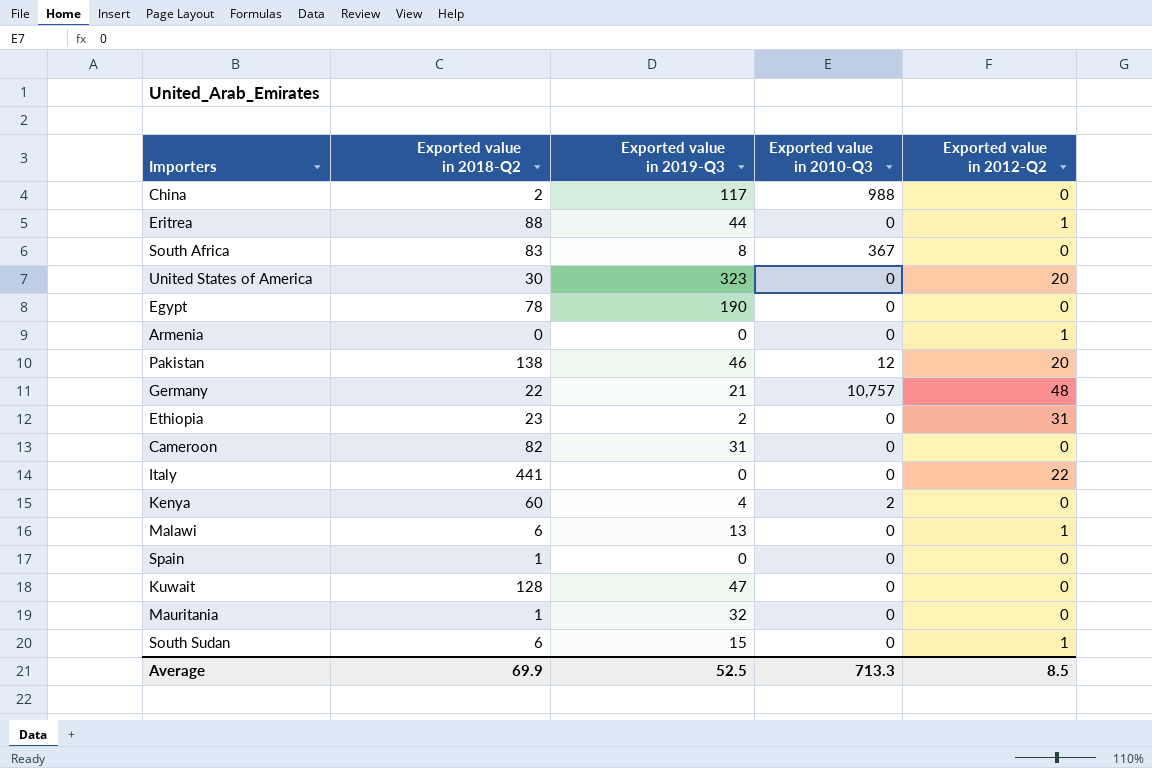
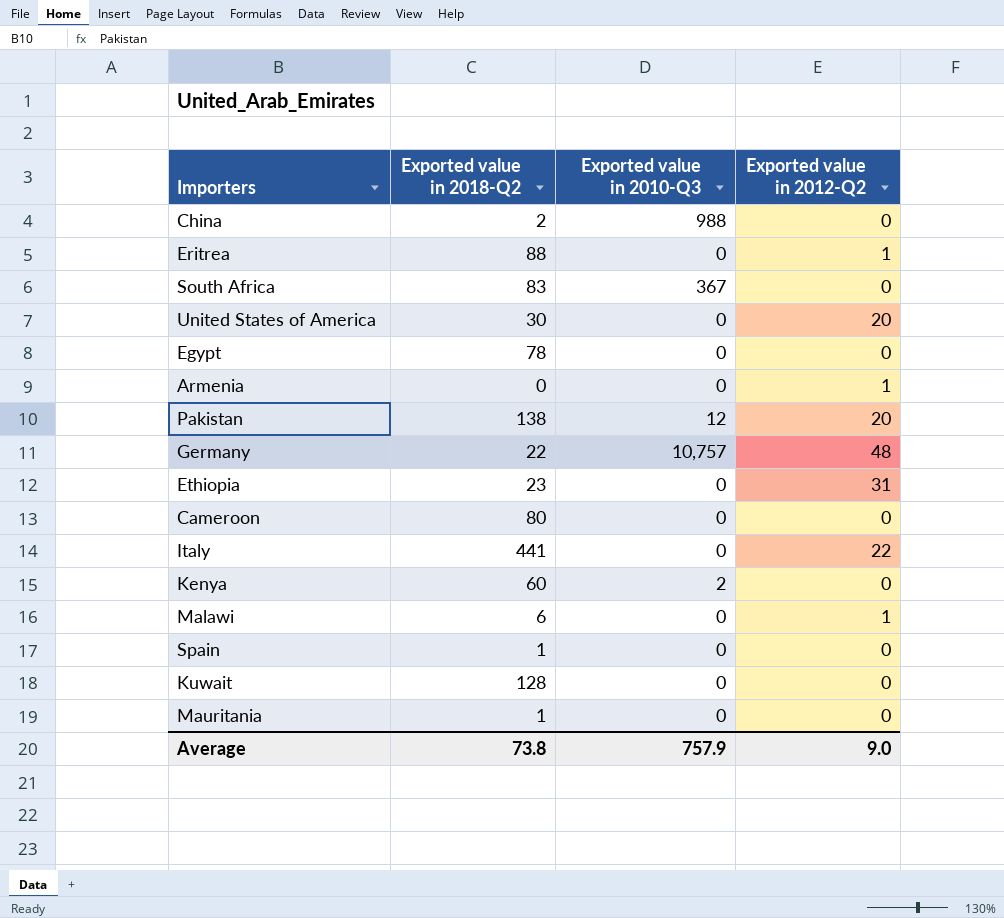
column Exported value in 2019-Q3 | position: 3 -> none
row South Sudan: 6 | 15 | 0 | 1 -> none
Cameroon | Exported value in 2018-Q2: 82 -> 80
Average | Exported value in 2018-Q2: 69.9 -> 73.8
Average | Exported value in 2010-Q3: 713.3 -> 757.9
Average | Exported value in 2012-Q2: 8.5 -> 9.0

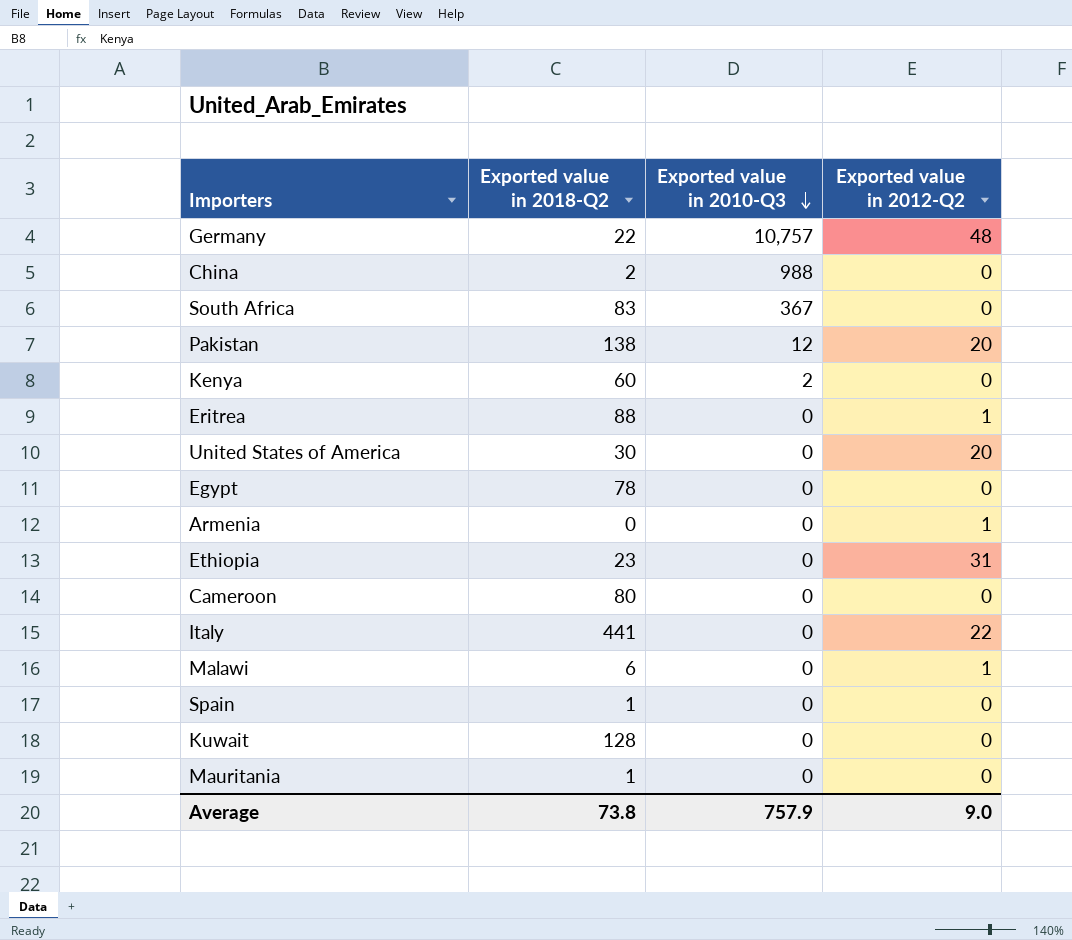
row order: none -> Exported value in 2010-Q3 descending

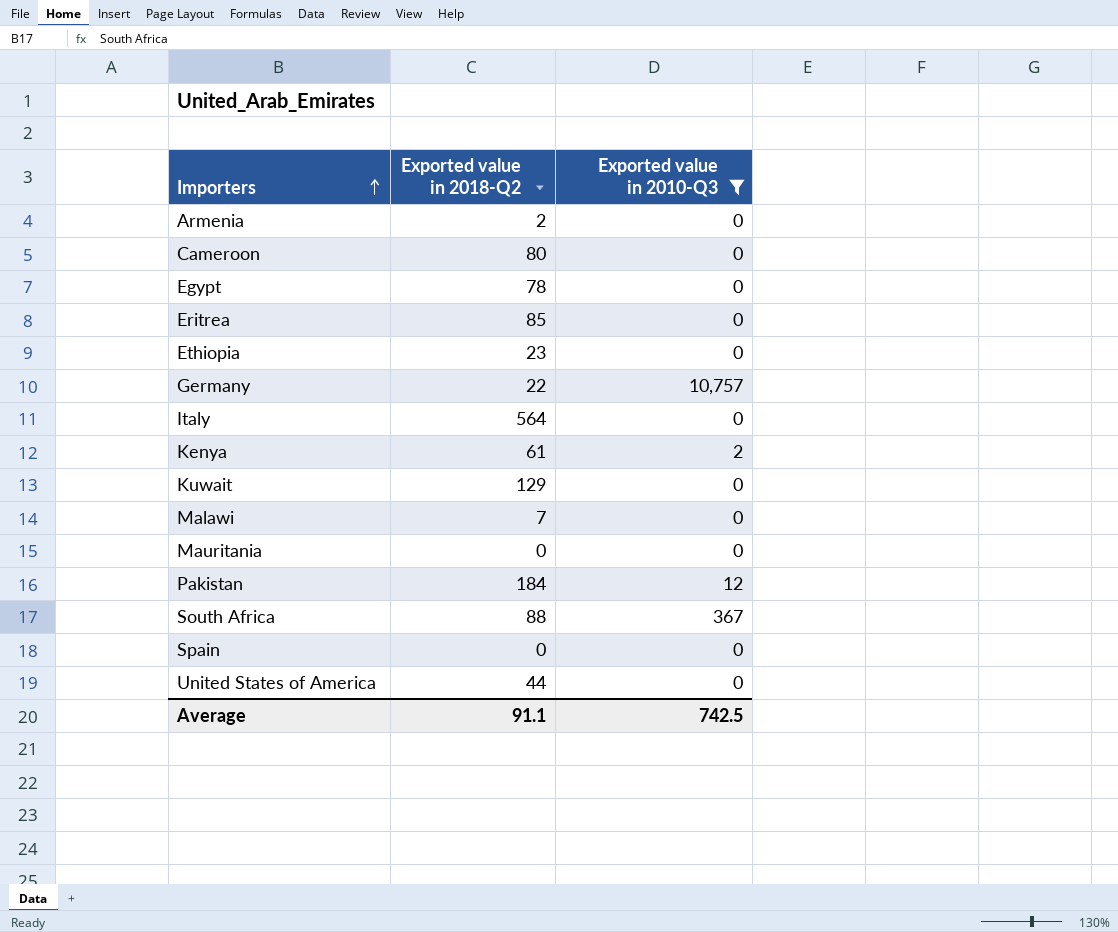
filter: none -> Exported value in 2010-Q3 != 988
row order: Exported value in 2010-Q3 descending -> Importers ascending
column Exported value in 2012-Q2 | position: 4 -> none
Armenia | Exported value in 2018-Q2: 0 -> 2
Eritrea | Exported value in 2018-Q2: 88 -> 85
Italy | Exported value in 2018-Q2: 441 -> 564
Kenya | Exported value in 2018-Q2: 60 -> 61
Kuwait | Exported value in 2018-Q2: 128 -> 129
Malawi | Exported value in 2018-Q2: 6 -> 7
Mauritania | Exported value in 2018-Q2: 1 -> 0
Pakistan | Exported value in 2018-Q2: 138 -> 184
South Africa | Exported value in 2018-Q2: 83 -> 88
Spain | Exported value in 2018-Q2: 1 -> 0
United States of America | Exported value in 2018-Q2: 30 -> 44
Average | Exported value in 2018-Q2: 73.8 -> 91.1
Average | Exported value in 2010-Q3: 757.9 -> 742.5

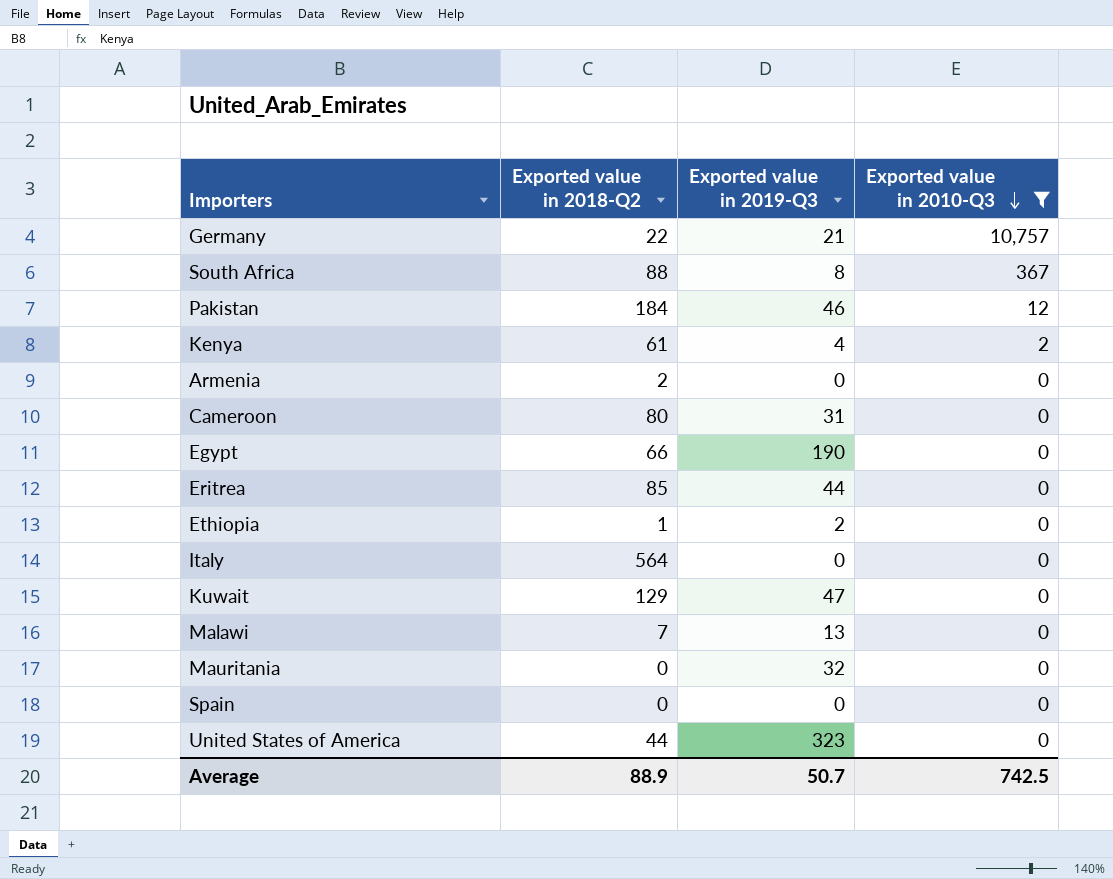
row order: Importers ascending -> Exported value in 2010-Q3 descending
column Exported value in 2019-Q3 | position: none -> 3
Egypt | Exported value in 2018-Q2: 78 -> 66
Ethiopia | Exported value in 2018-Q2: 23 -> 1
Average | Exported value in 2018-Q2: 91.1 -> 88.9

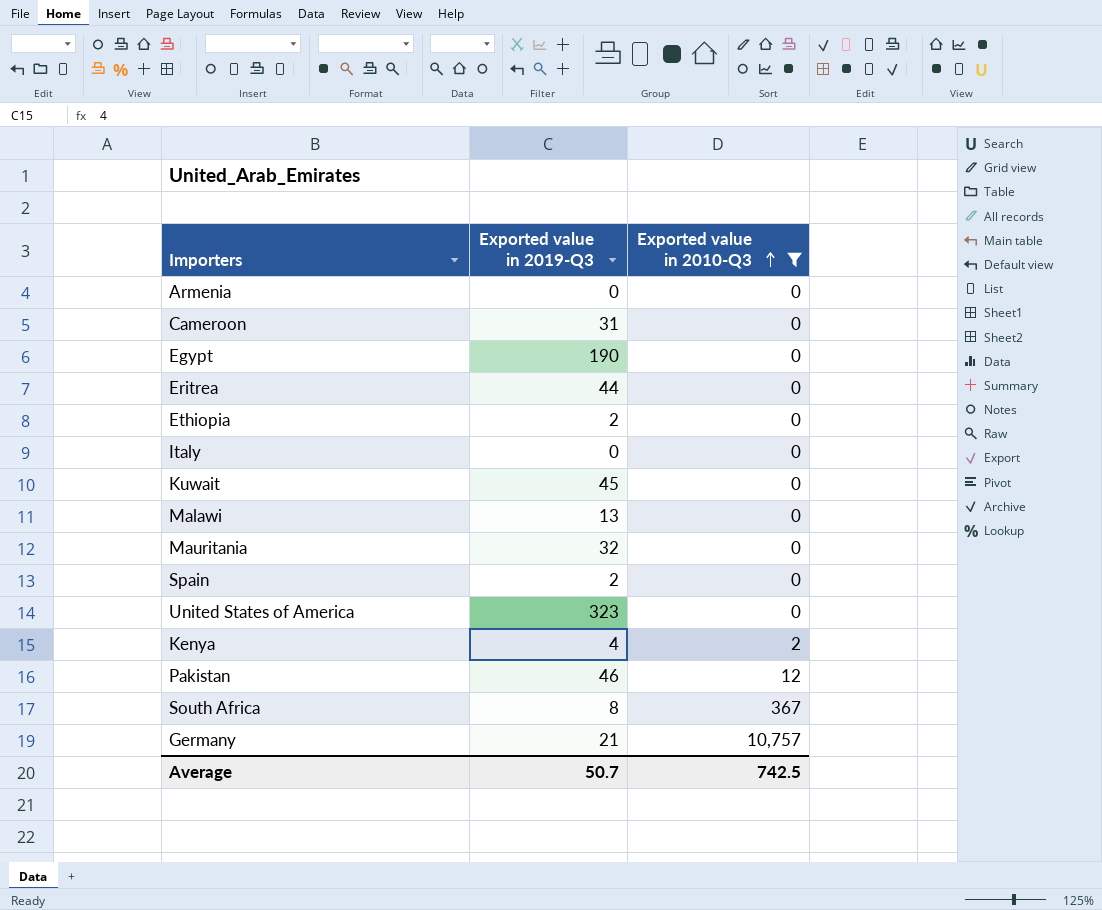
row order: Exported value in 2010-Q3 descending -> Exported value in 2010-Q3 ascending
column Exported value in 2018-Q2 | position: 2 -> none
Kuwait | Exported value in 2019-Q3: 47 -> 45
Spain | Exported value in 2019-Q3: 0 -> 2

